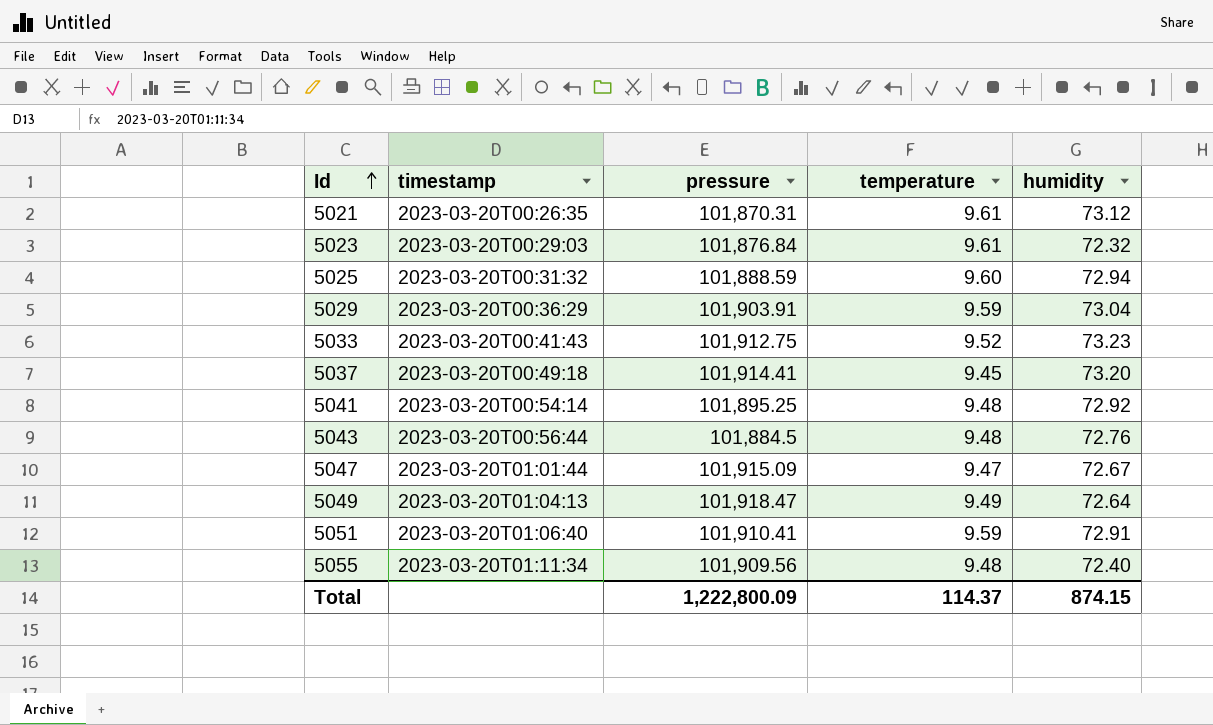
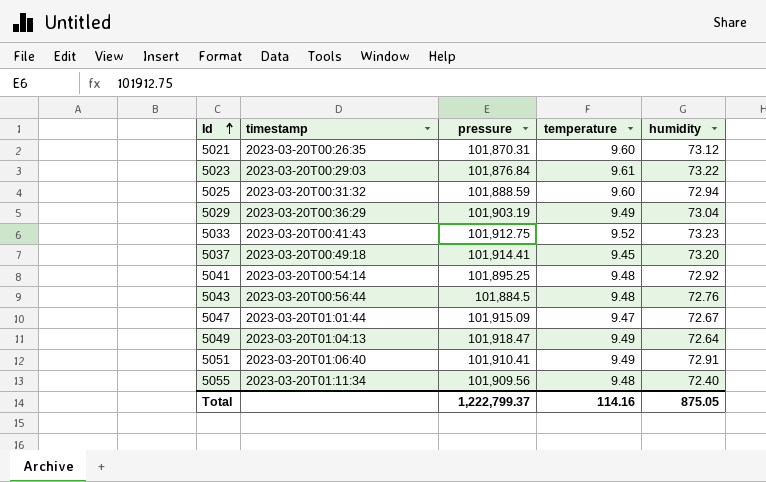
5021 | temperature: 9.61 -> 9.60
5023 | humidity: 72.32 -> 73.22
5029 | pressure: 101,903.91 -> 101,903.19
5029 | temperature: 9.59 -> 9.49
5051 | temperature: 9.59 -> 9.49
Total | pressure: 1,222,800.09 -> 1,222,799.37
Total | temperature: 114.37 -> 114.16
Total | humidity: 874.15 -> 875.05

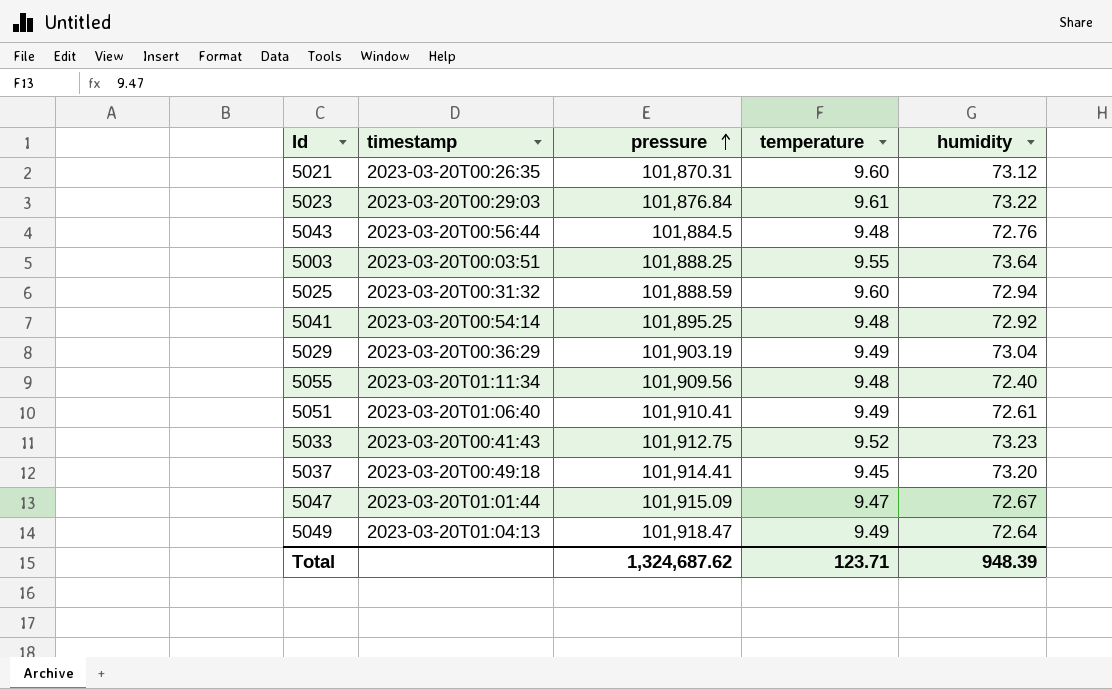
row order: Id ascending -> pressure ascending
row 5003: none -> 2023-03-20T00:03:51 | 101,888.25 | 9.55 | 73.64
5051 | humidity: 72.91 -> 72.61
Total | pressure: 1,222,799.37 -> 1,324,687.62
Total | temperature: 114.16 -> 123.71
Total | humidity: 875.05 -> 948.39

